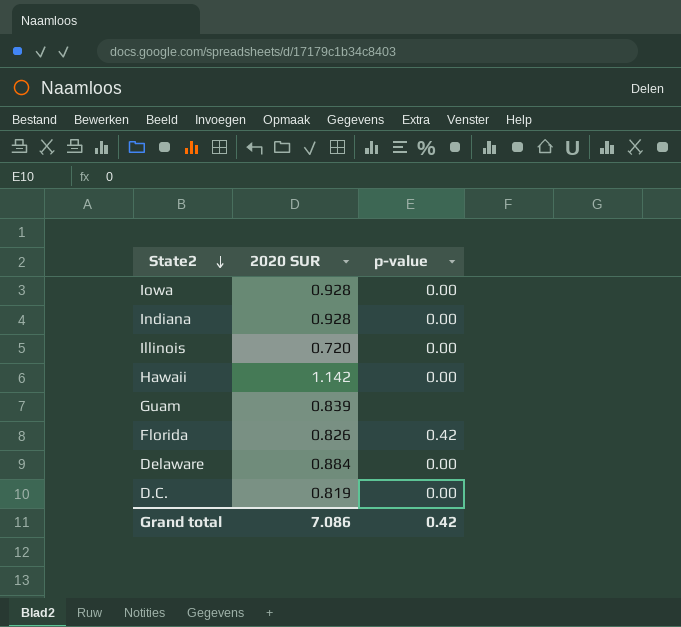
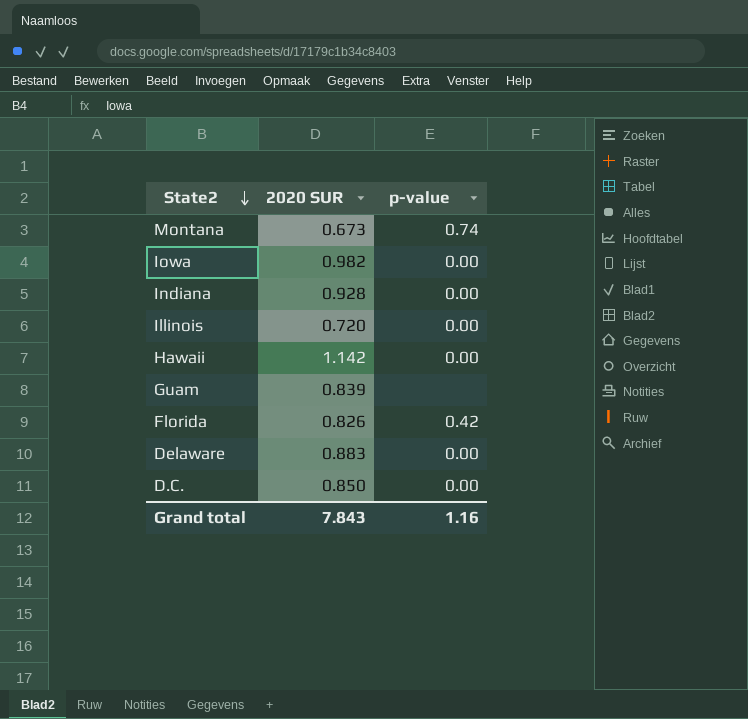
row Montana: none -> 0.673 | 0.74
Iowa | 2020 SUR: 0.928 -> 0.982
Delaware | 2020 SUR: 0.884 -> 0.883
D.C. | 2020 SUR: 0.819 -> 0.850
Grand total | 2020 SUR: 7.086 -> 7.843
Grand total | p-value: 0.42 -> 1.16

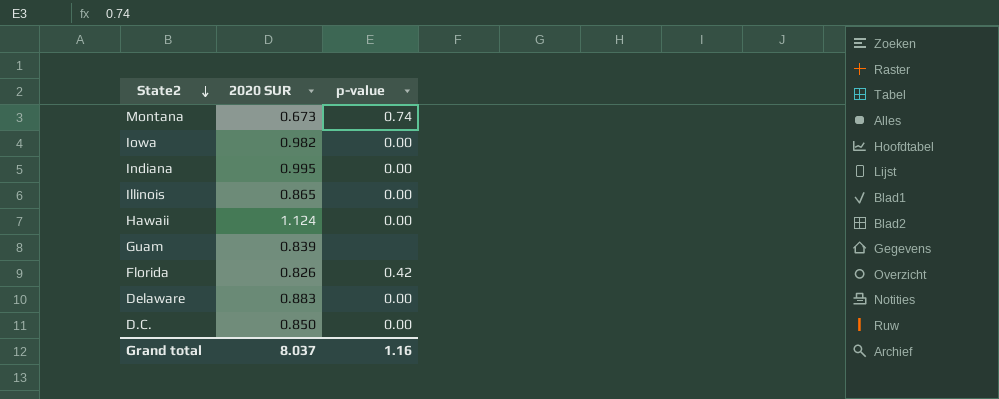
Indiana | 2020 SUR: 0.928 -> 0.995
Illinois | 2020 SUR: 0.720 -> 0.865
Hawaii | 2020 SUR: 1.142 -> 1.124
Grand total | 2020 SUR: 7.843 -> 8.037

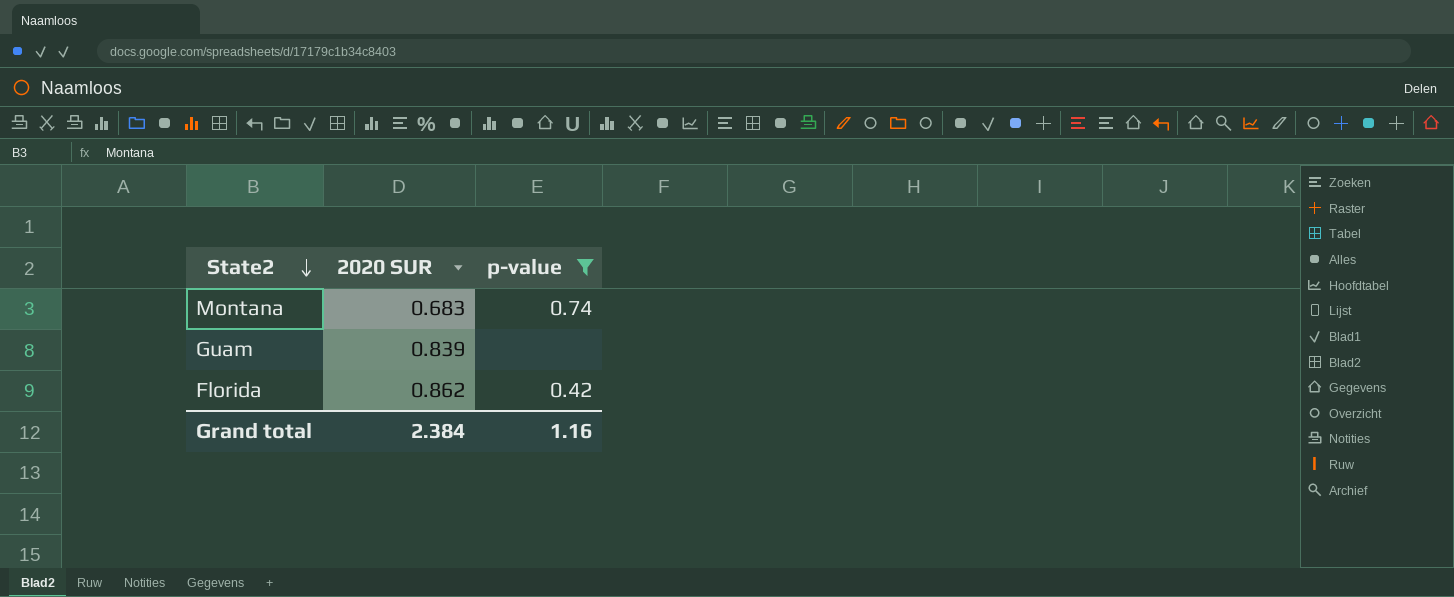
filter: none -> p-value != 0.00
Montana | 2020 SUR: 0.673 -> 0.683
Florida | 2020 SUR: 0.826 -> 0.862
Grand total | 2020 SUR: 8.037 -> 2.384

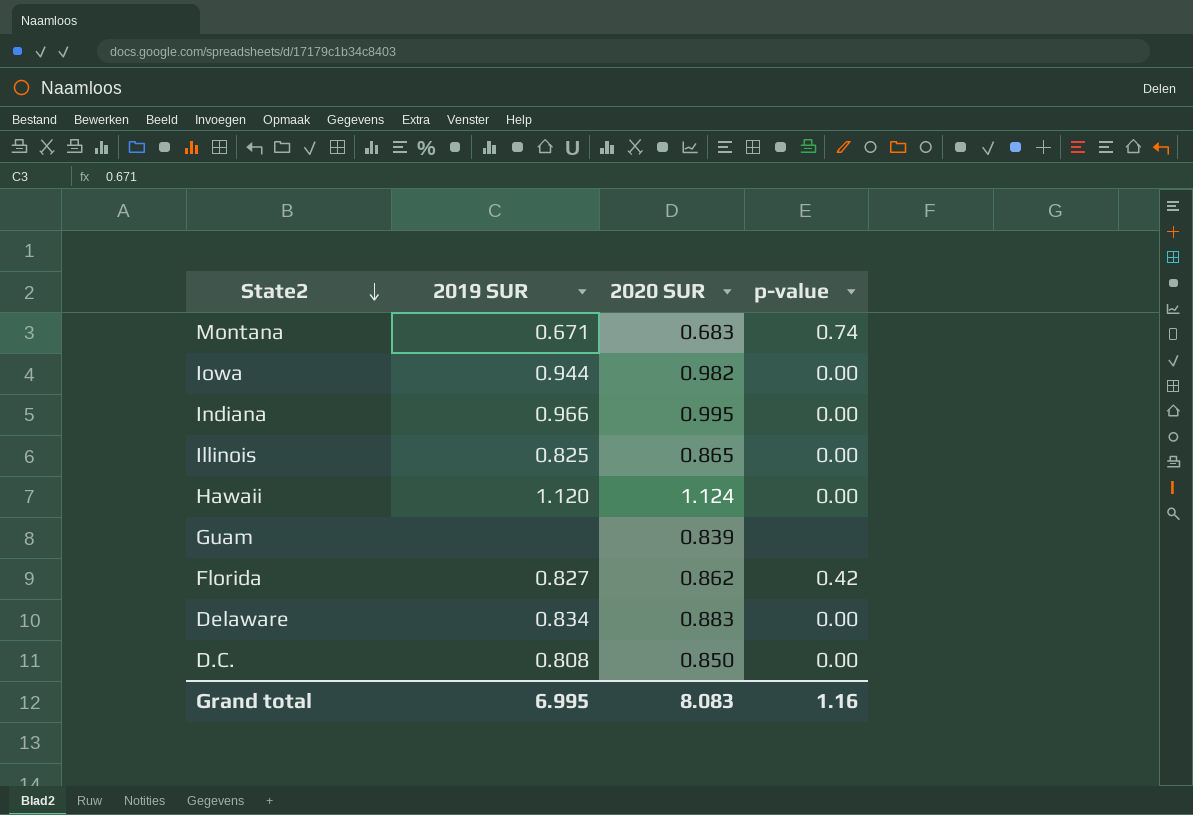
filter: p-value != 0.00 -> none
column 2019 SUR | position: none -> 2
Grand total | 2020 SUR: 2.384 -> 8.083

